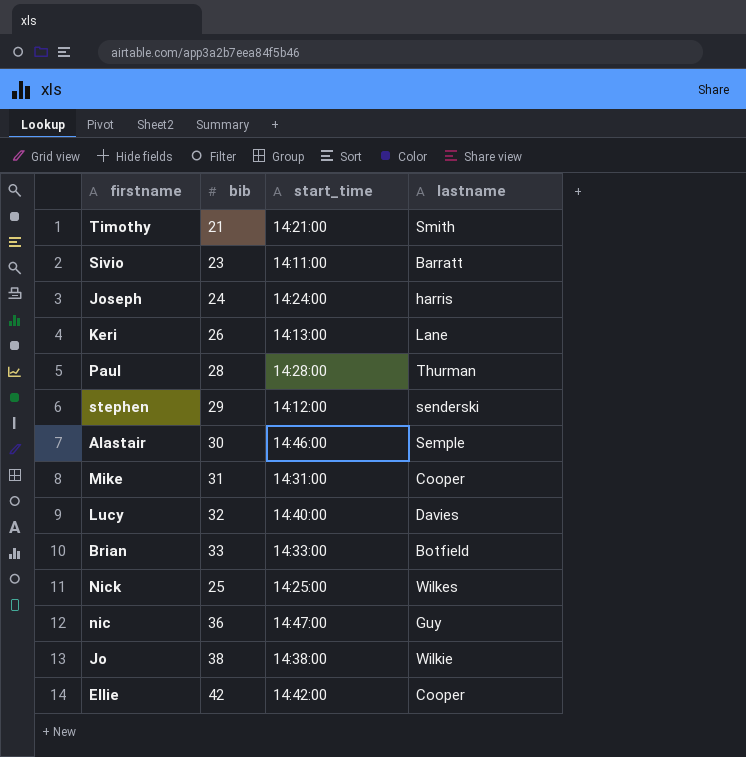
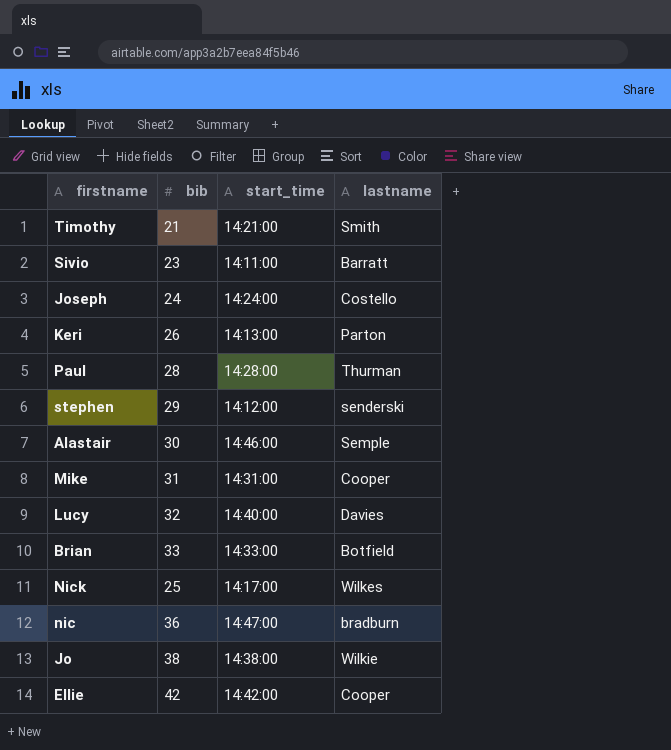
Joseph | lastname: harris -> Costello
Keri | lastname: Lane -> Parton
Nick | start_time: 14:25:00 -> 14:17:00
nic | lastname: Guy -> bradburn

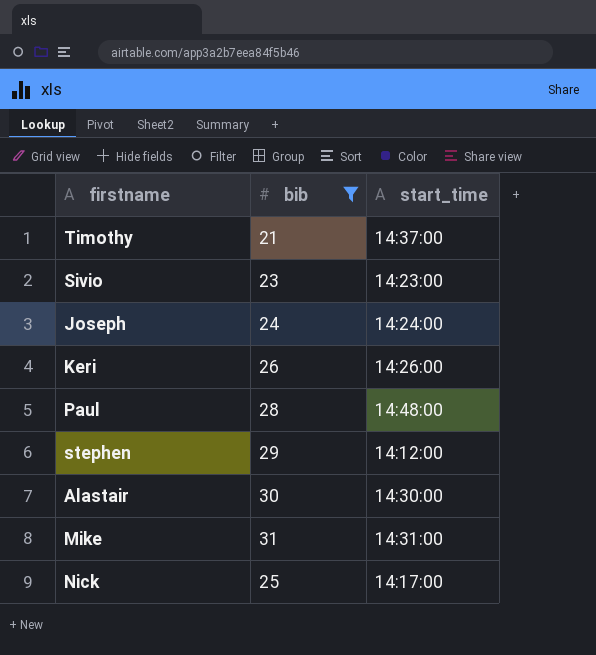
filter: none -> bib <= 31
column lastname | position: 4 -> none
Timothy | start_time: 14:21:00 -> 14:37:00
Sivio | start_time: 14:11:00 -> 14:23:00
Keri | start_time: 14:13:00 -> 14:26:00
Paul | start_time: 14:28:00 -> 14:48:00
Alastair | start_time: 14:46:00 -> 14:30:00

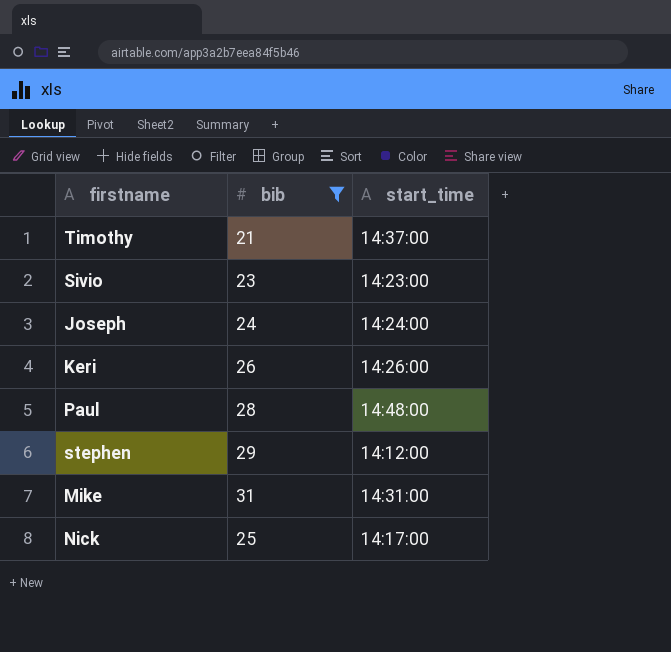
row Alastair: 30 | 14:30:00 -> none

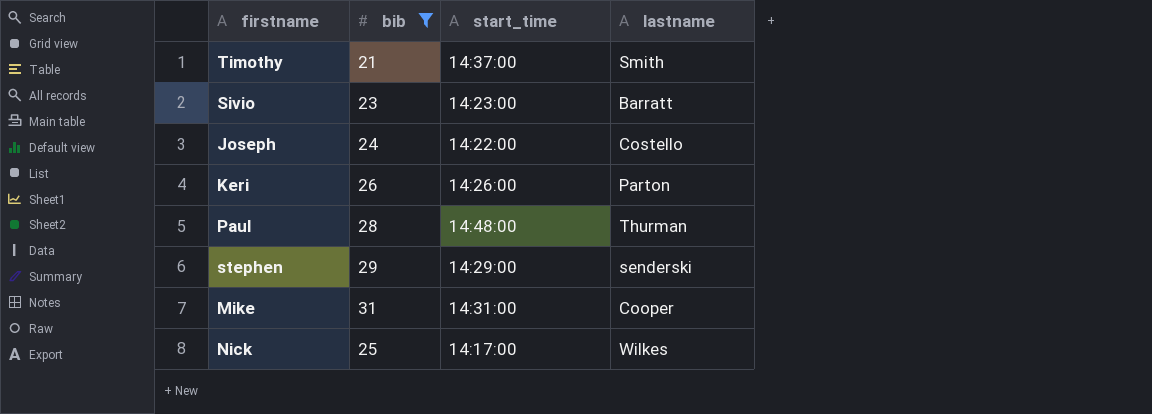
column lastname | position: none -> 4
Joseph | start_time: 14:24:00 -> 14:22:00
stephen | start_time: 14:12:00 -> 14:29:00

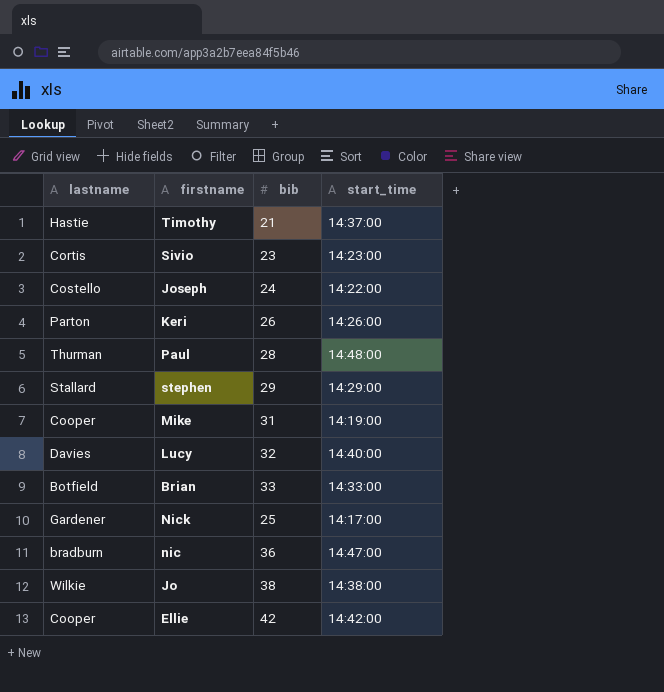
filter: bib <= 31 -> none
column lastname | position: 4 -> 1
Timothy | lastname: Smith -> Hastie
Sivio | lastname: Barratt -> Cortis
stephen | lastname: senderski -> Stallard
Mike | start_time: 14:31:00 -> 14:19:00
Nick | lastname: Wilkes -> Gardener

